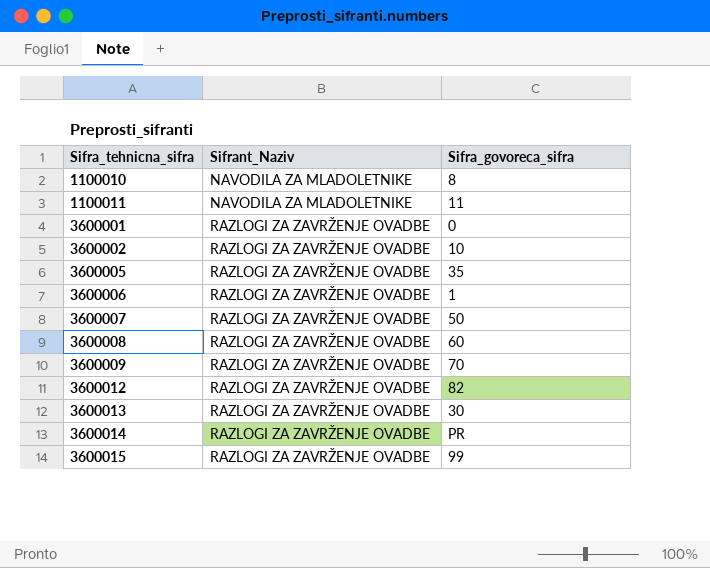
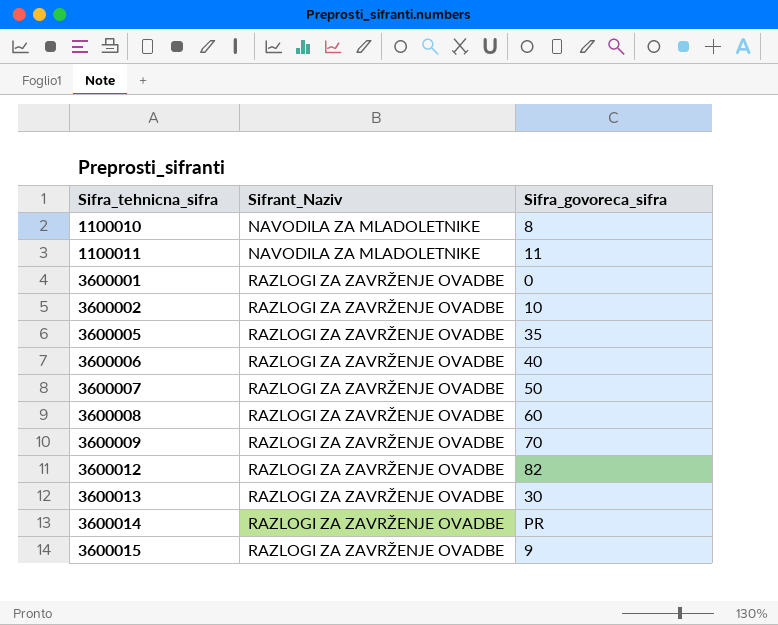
3600006 | Sifra_govoreca_sifra: 1 -> 40
3600015 | Sifra_govoreca_sifra: 99 -> 9

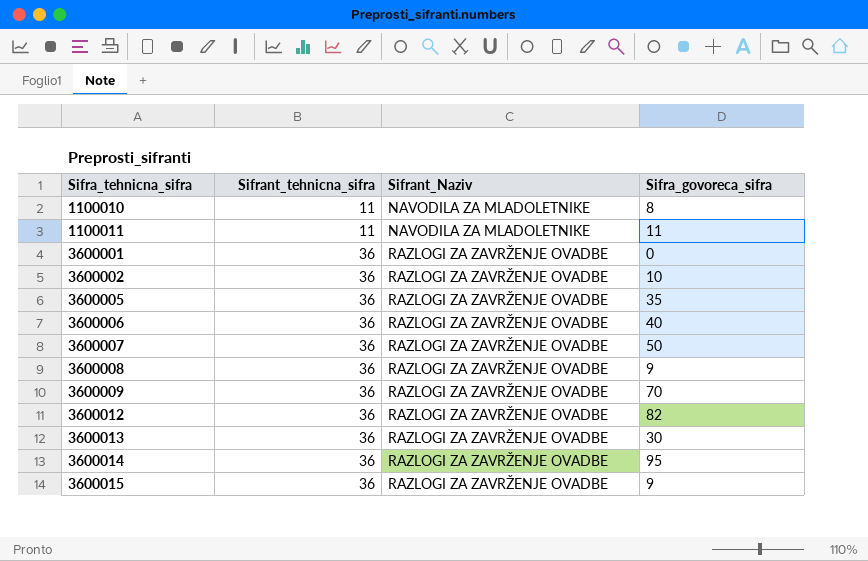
column Sifrant_tehnicna_sifra | position: none -> 2
3600008 | Sifra_govoreca_sifra: 60 -> 9
3600014 | Sifra_govoreca_sifra: PR -> 95

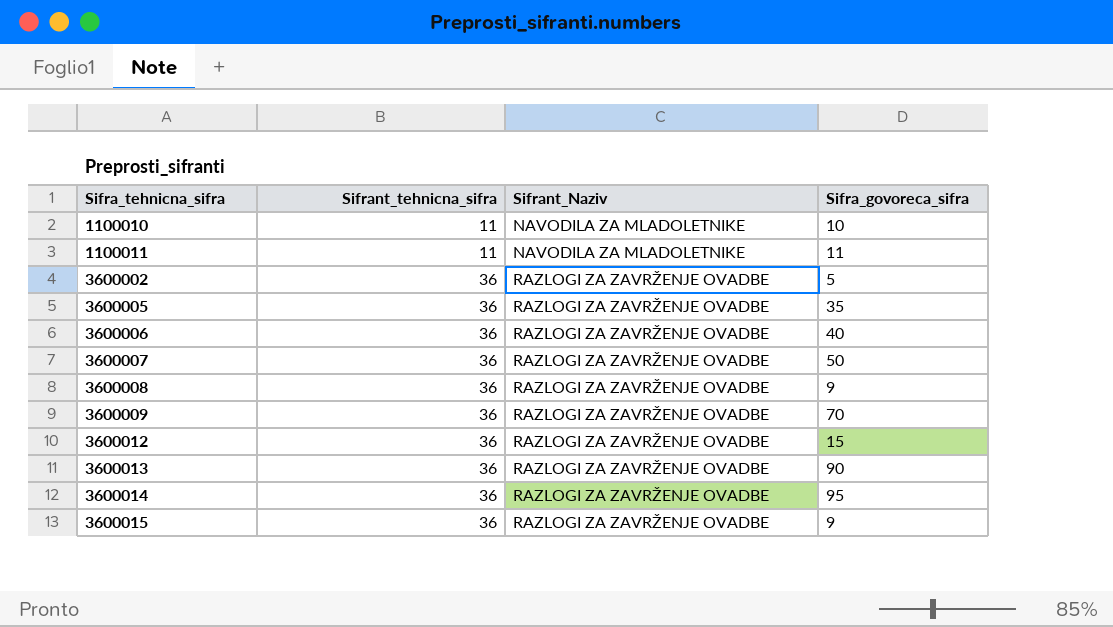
row 3600001: 36 | RAZLOGI ZA ZAVRŽENJE OVADBE | 0 -> none
1100010 | Sifra_govoreca_sifra: 8 -> 10
3600002 | Sifra_govoreca_sifra: 10 -> 5
3600012 | Sifra_govoreca_sifra: 82 -> 15
3600013 | Sifra_govoreca_sifra: 30 -> 90

